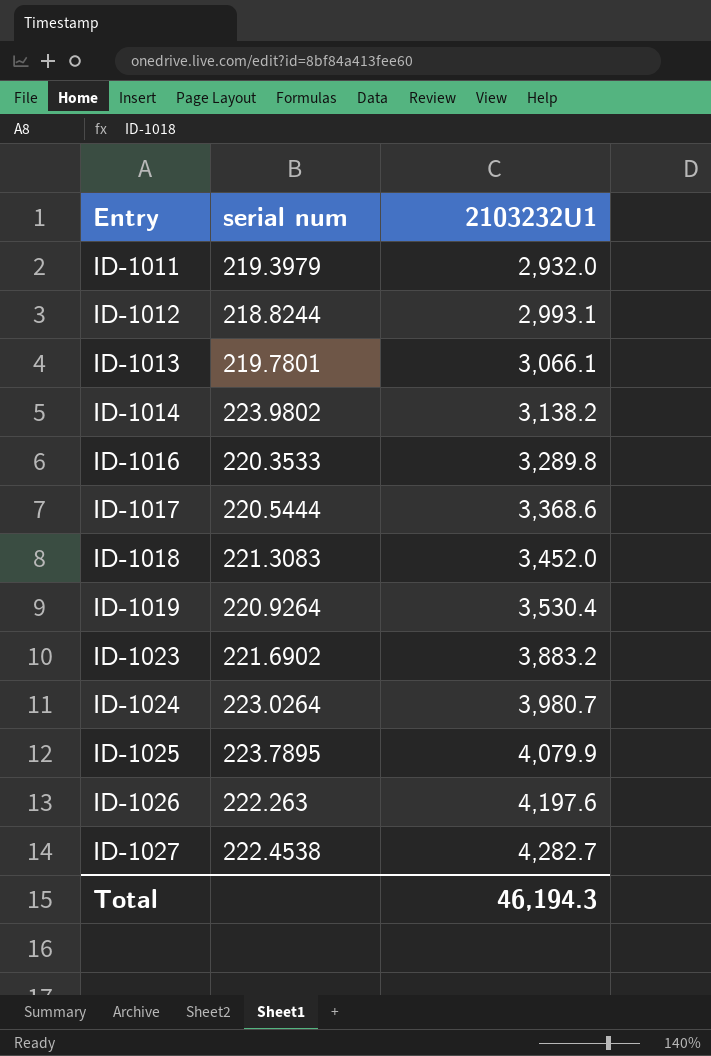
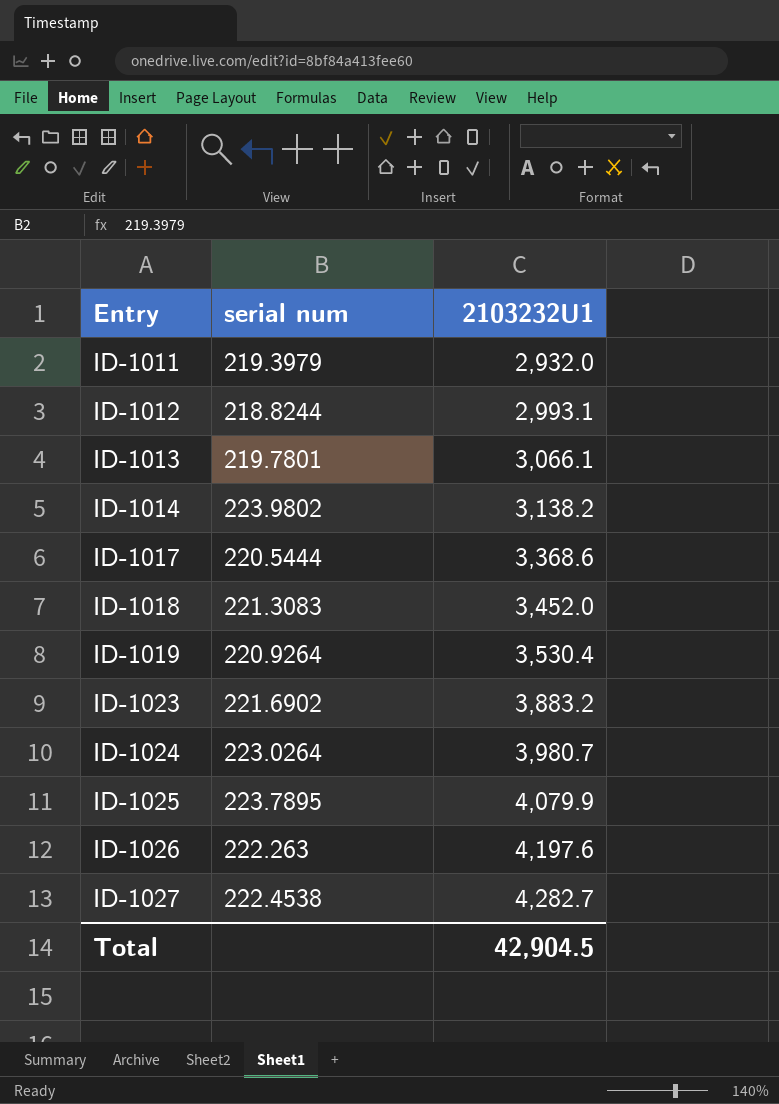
row ID-1016: 220.3533 | 3,289.8 -> none
Total | 2103232U1: 46,194.3 -> 42,904.5

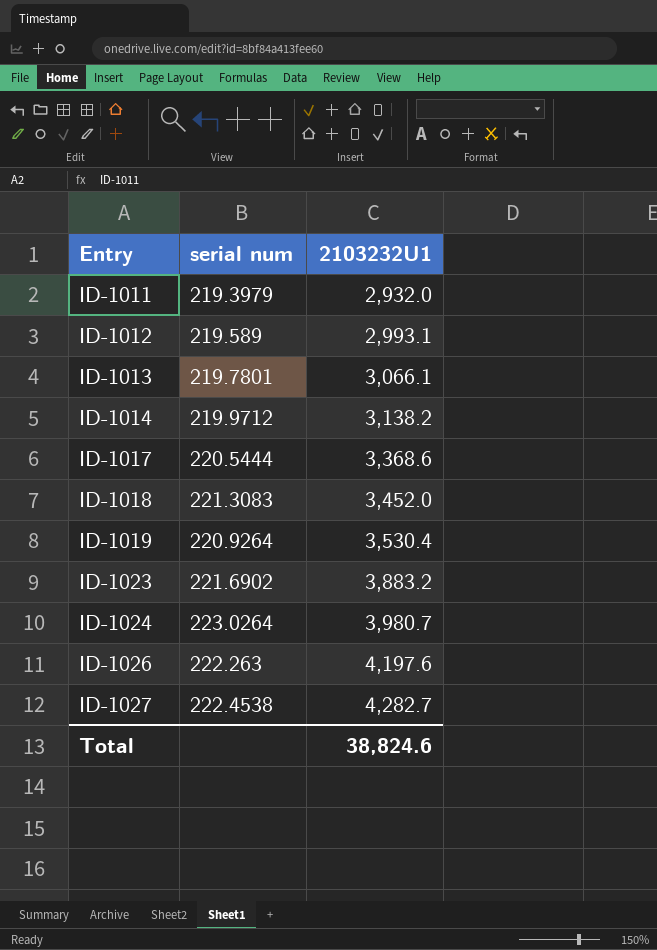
row ID-1025: 223.7895 | 4,079.9 -> none
ID-1012 | serial num: 218.8244 -> 219.589
ID-1014 | serial num: 223.9802 -> 219.9712
Total | 2103232U1: 42,904.5 -> 38,824.6

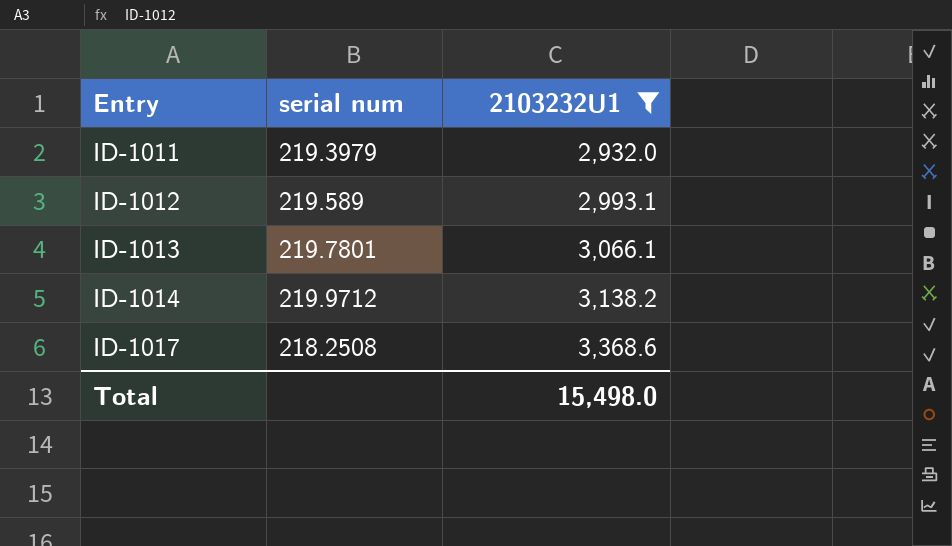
filter: none -> 2103232U1 <= 3,368.6
ID-1017 | serial num: 220.5444 -> 218.2508
Total | 2103232U1: 38,824.6 -> 15,498.0

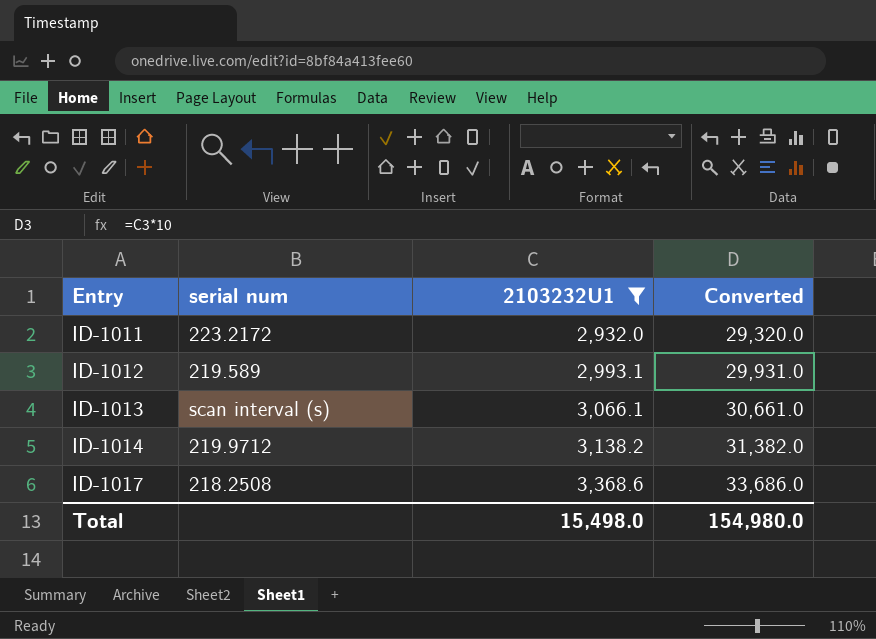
column Converted | formula: none -> [2103232U1] * 10
ID-1011 | serial num: 219.3979 -> 223.2172
ID-1013 | serial num: 219.7801 -> scan interval (s)

